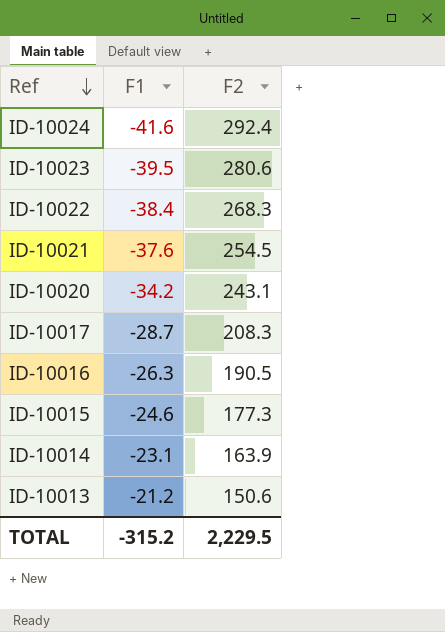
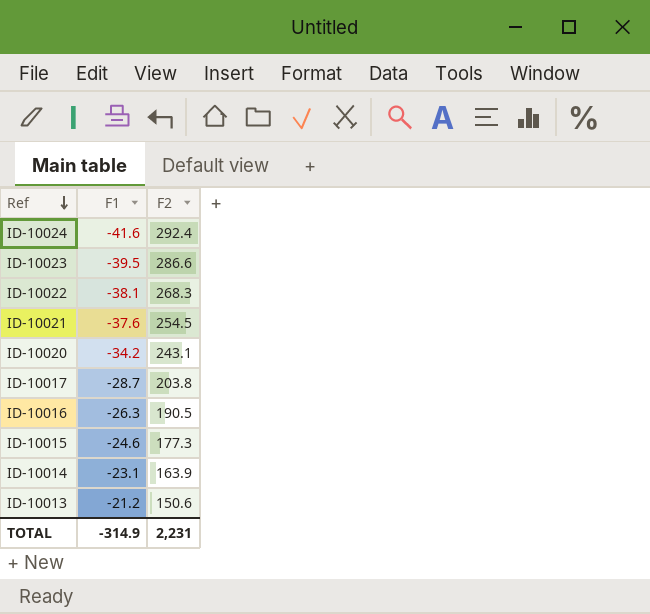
ID-10023 | F2: 280.6 -> 286.6
ID-10022 | F1: -38.4 -> -38.1
ID-10017 | F2: 208.3 -> 203.8
TOTAL | F1: -315.2 -> -314.9
TOTAL | F2: 2,229.5 -> 2,231

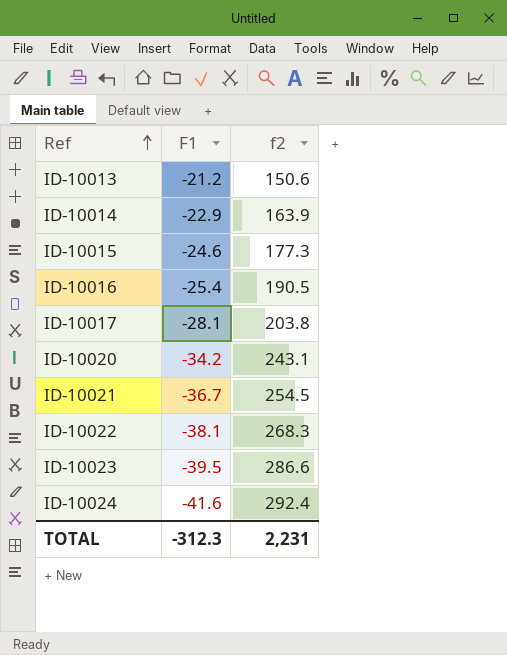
row order: Ref descending -> Ref ascending
column name: F2 -> f2
ID-10014 | F1: -23.1 -> -22.9
ID-10016 | F1: -26.3 -> -25.4
ID-10017 | F1: -28.7 -> -28.1
ID-10021 | F1: -37.6 -> -36.7
TOTAL | F1: -314.9 -> -312.3

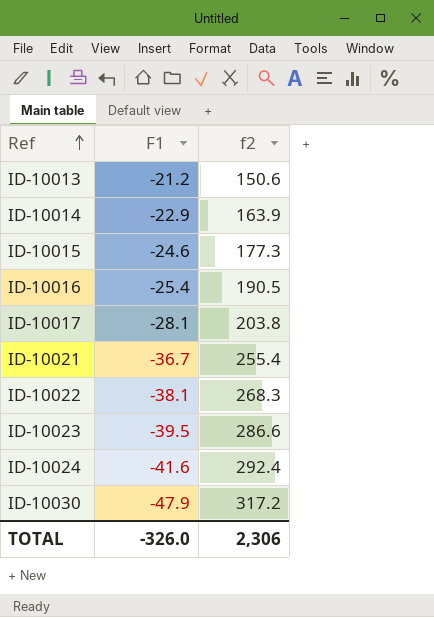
row ID-10020: -34.2 | 243.1 -> none
ID-10021 | f2: 254.5 -> 255.4
row ID-10030: none -> -47.9 | 317.2
TOTAL | F1: -312.3 -> -326.0
TOTAL | f2: 2,231 -> 2,306

